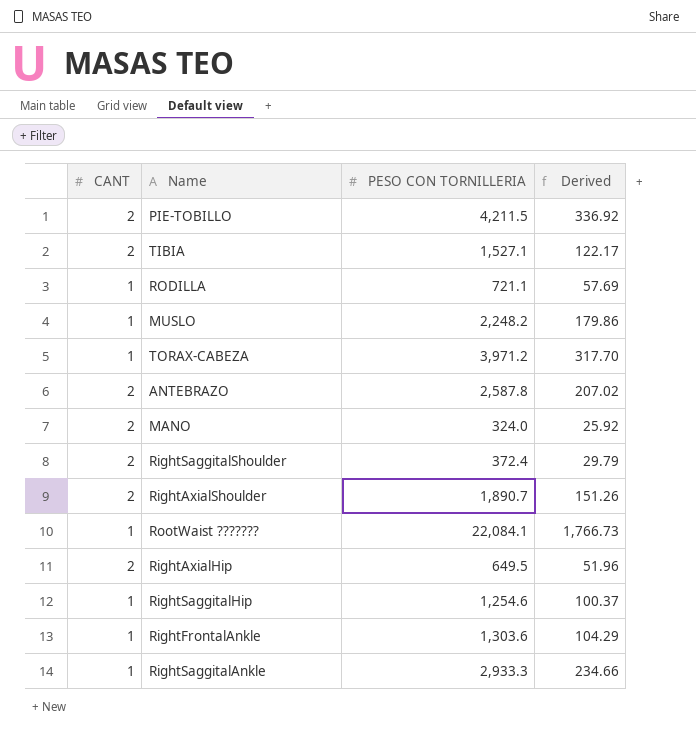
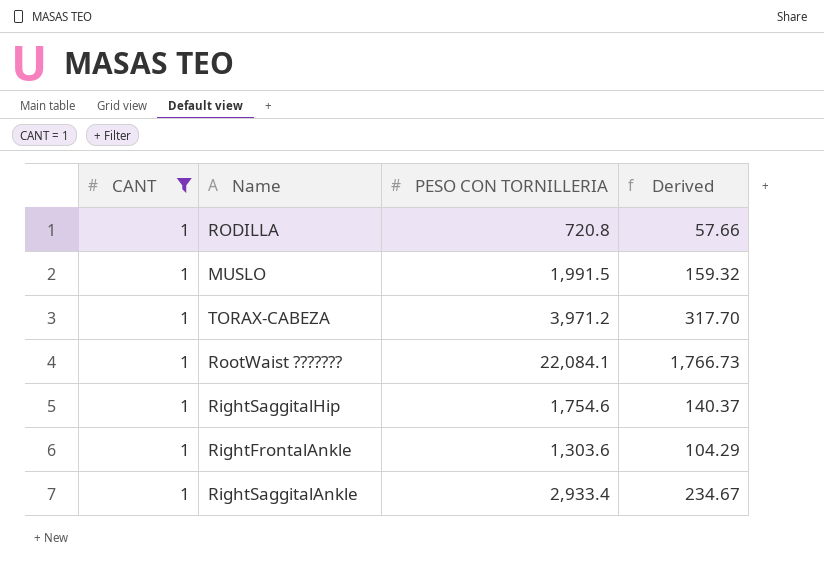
filter: none -> CANT = 1
RODILLA | PESO CON TORNILLERIA: 721.1 -> 720.8
RODILLA | Derived: 57.69 -> 57.66
MUSLO | PESO CON TORNILLERIA: 2,248.2 -> 1,991.5
MUSLO | Derived: 179.86 -> 159.32
RightSaggitalHip | PESO CON TORNILLERIA: 1,254.6 -> 1,754.6
RightSaggitalHip | Derived: 100.37 -> 140.37
RightSaggitalAnkle | PESO CON TORNILLERIA: 2,933.3 -> 2,933.4
RightSaggitalAnkle | Derived: 234.66 -> 234.67

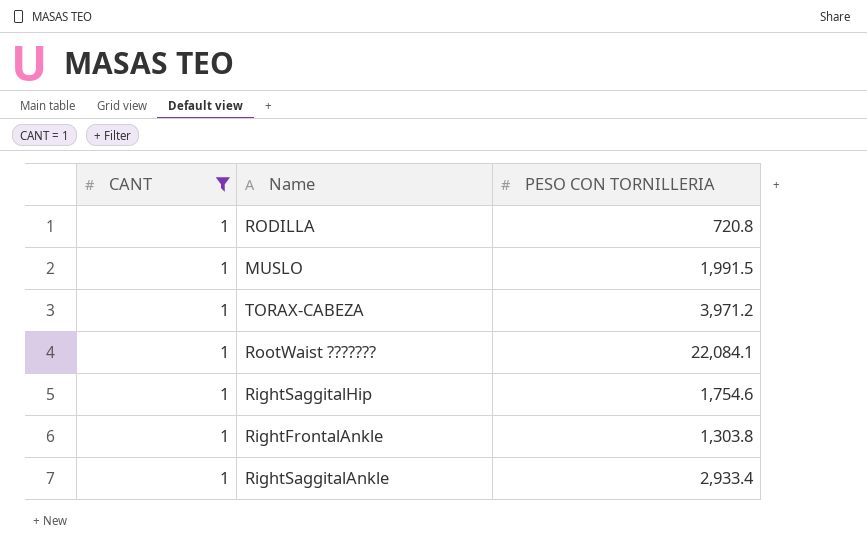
column Derived | formula: [PESO CON TORNILLERIA] * 0.08 -> none
RightFrontalAnkle | PESO CON TORNILLERIA: 1,303.6 -> 1,303.8

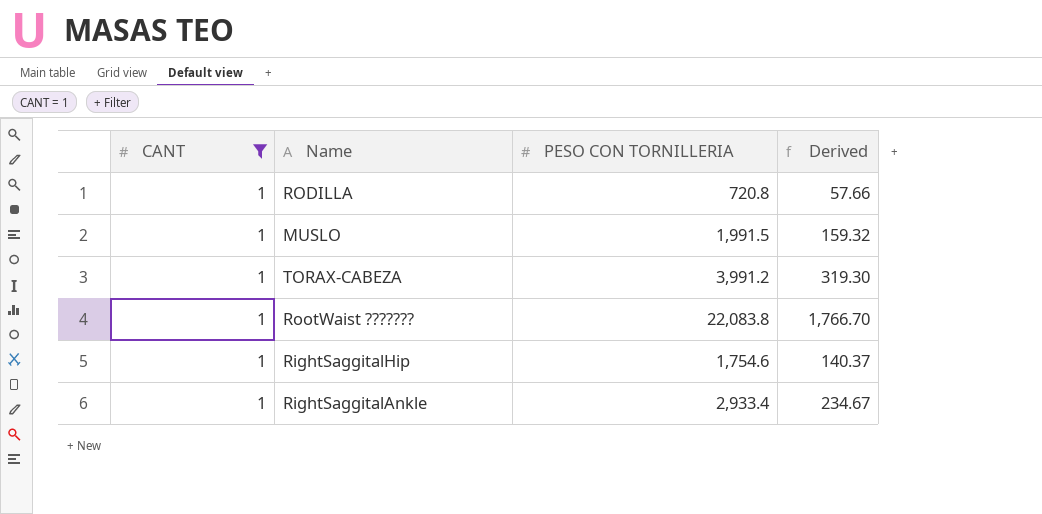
column Derived | formula: none -> [PESO CON TORNILLERIA] * 0.08
row RightFrontalAnkle: 1 | 1,303.8 -> none
TORAX-CABEZA | PESO CON TORNILLERIA: 3,971.2 -> 3,991.2
RootWaist ??????? | PESO CON TORNILLERIA: 22,084.1 -> 22,083.8

